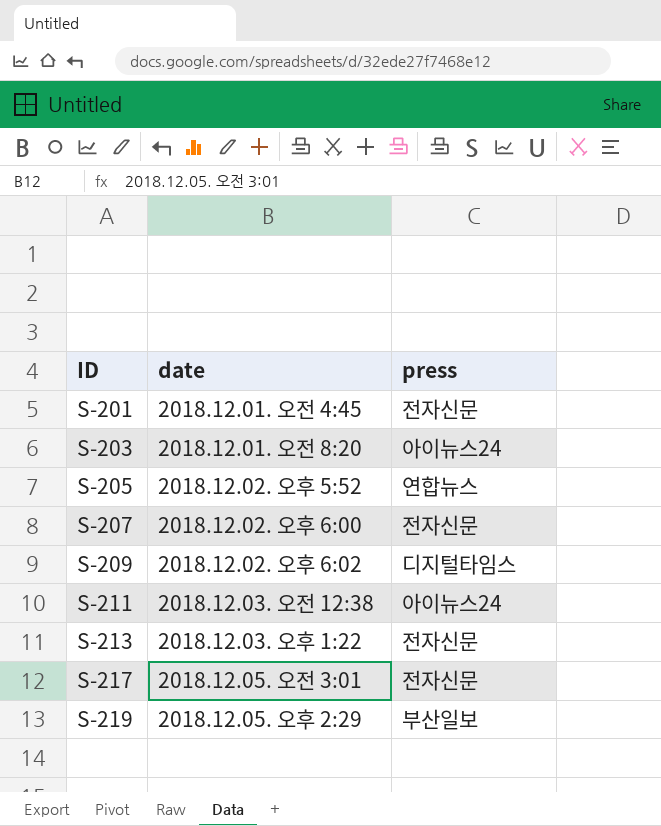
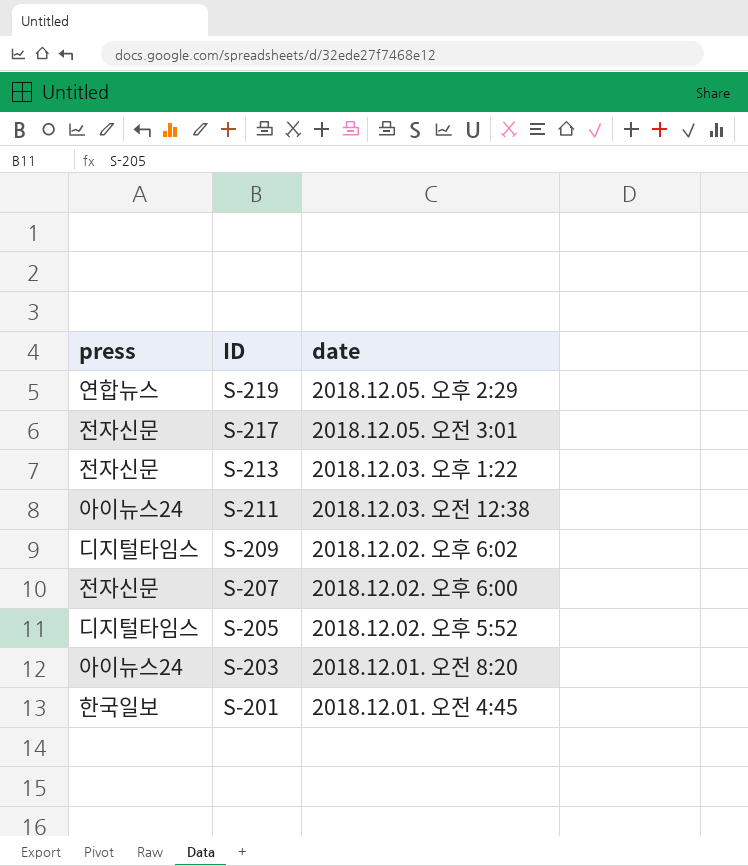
row order: ID ascending -> ID descending
column press | position: 3 -> 1
S-219 | press: 부산일보 -> 연합뉴스
S-205 | press: 연합뉴스 -> 디지털타임스
S-201 | press: 전자신문 -> 한국일보

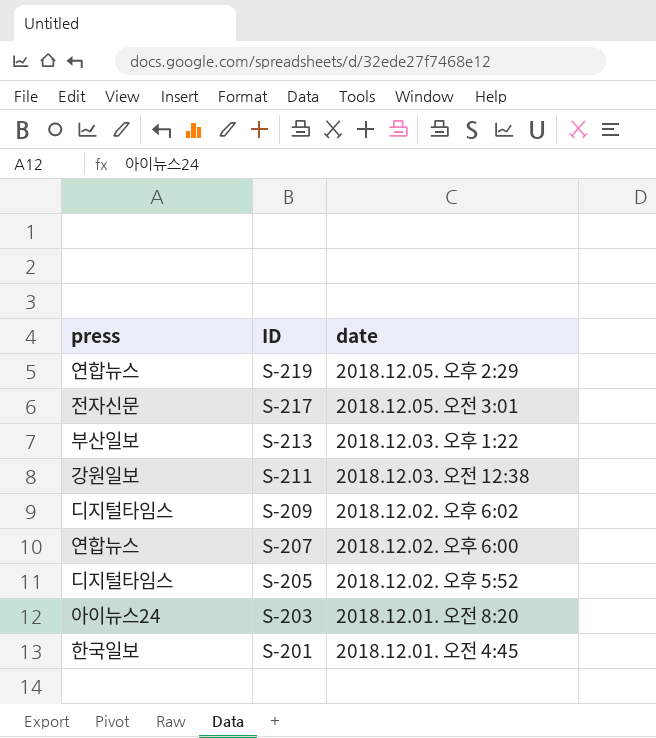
S-213 | press: 전자신문 -> 부산일보
S-211 | press: 아이뉴스24 -> 강원일보
S-207 | press: 전자신문 -> 연합뉴스

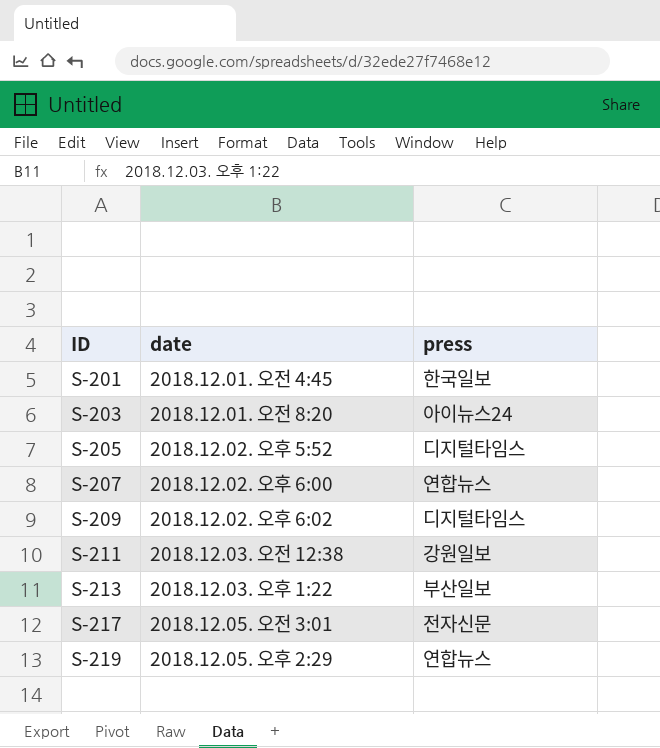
row order: ID descending -> ID ascending
column press | position: 1 -> 3

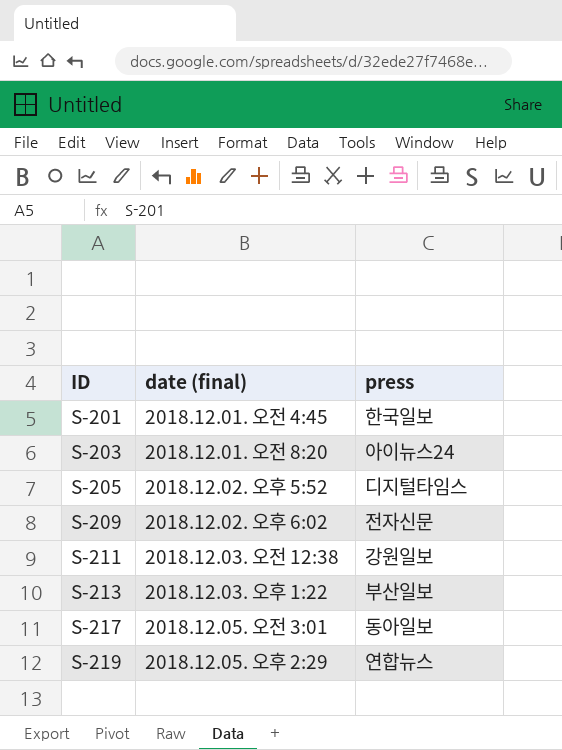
column name: date -> date (final)
row S-207: 2018.12.02. 오후 6:00 | 연합뉴스 -> none
S-209 | press: 디지털타임스 -> 전자신문
S-217 | press: 전자신문 -> 동아일보

